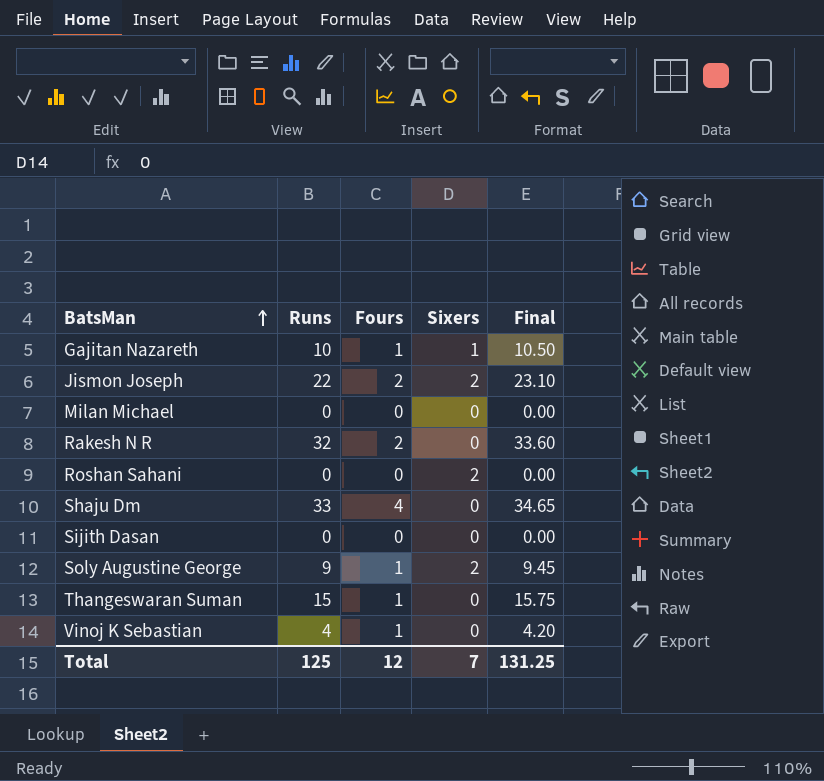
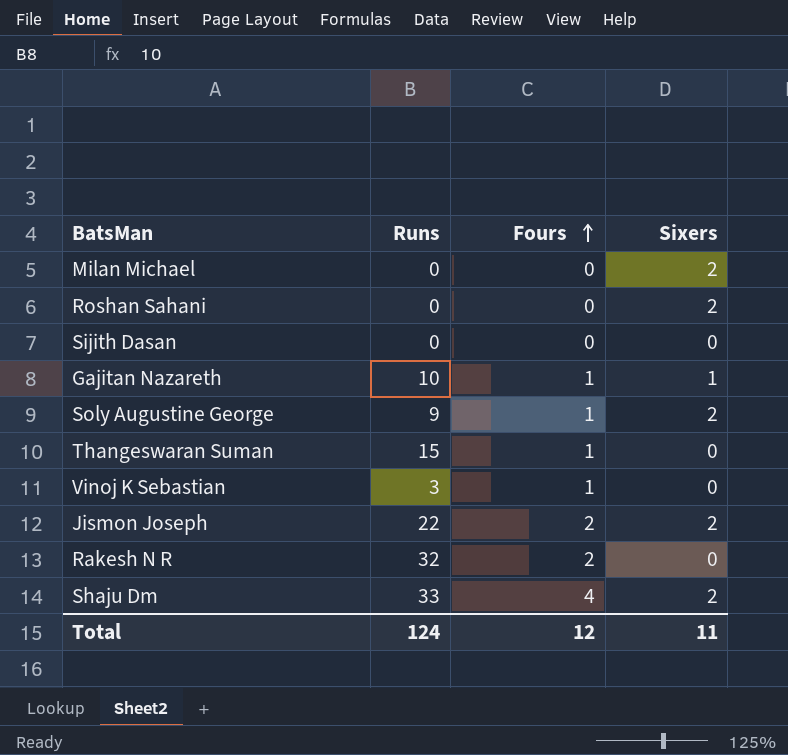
row order: BatsMan ascending -> Fours ascending
column Final | formula: [Runs] * 1.05 -> none
Milan Michael | Sixers: 0 -> 2
Vinoj K Sebastian | Runs: 4 -> 3
Shaju Dm | Sixers: 0 -> 2
Total | Runs: 125 -> 124
Total | Sixers: 7 -> 11

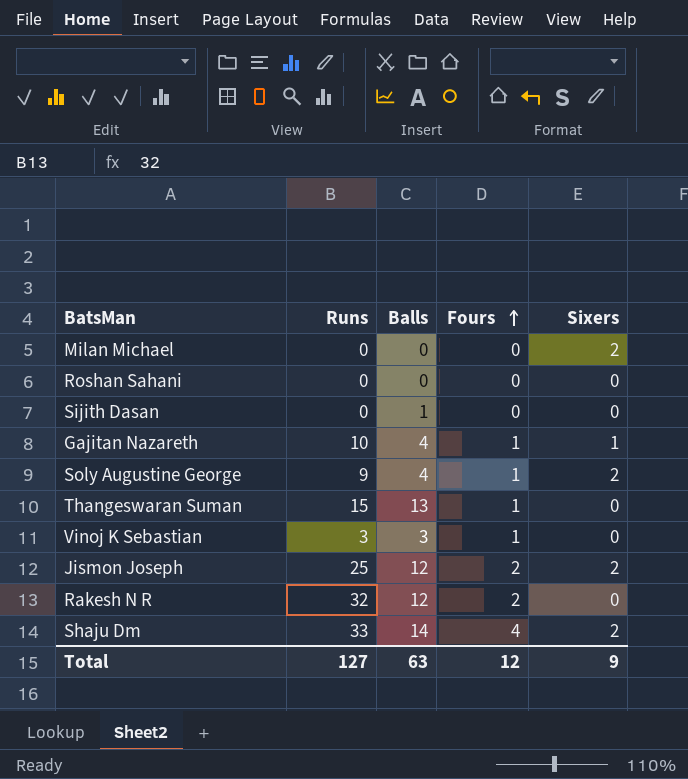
column Balls | position: none -> 3
Roshan Sahani | Sixers: 2 -> 0
Jismon Joseph | Runs: 22 -> 25
Total | Runs: 124 -> 127
Total | Sixers: 11 -> 9

